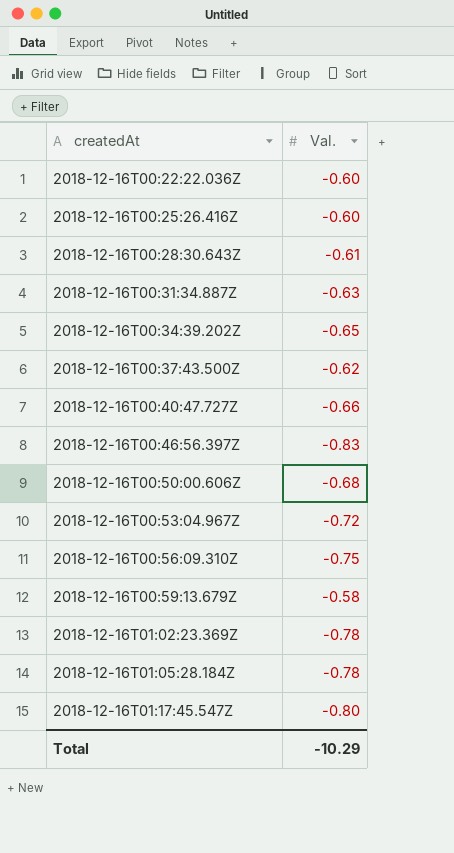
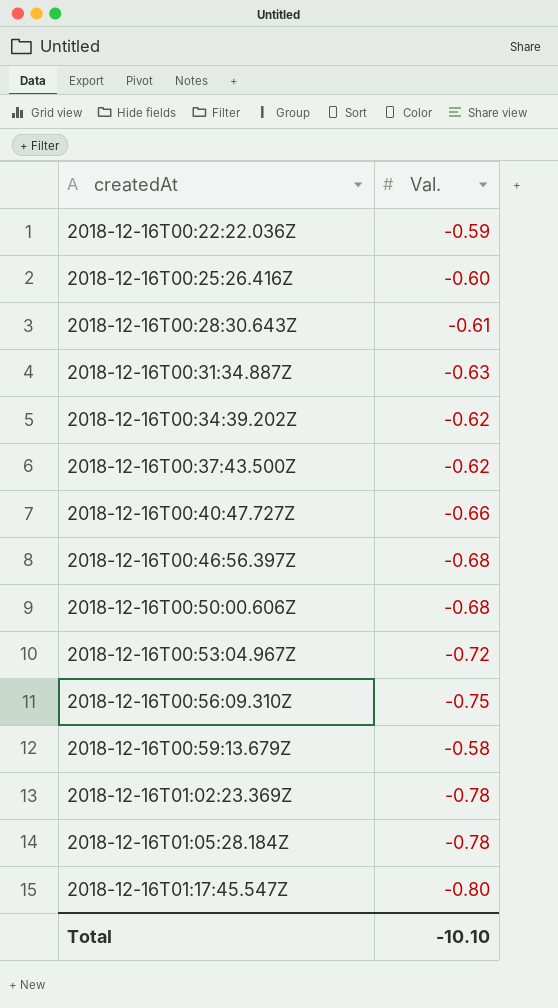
2018-12-16T00:22:22.036Z | Val.: -0.60 -> -0.59
2018-12-16T00:34:39.202Z | Val.: -0.65 -> -0.62
2018-12-16T00:46:56.397Z | Val.: -0.83 -> -0.68
Total | Val.: -10.29 -> -10.10

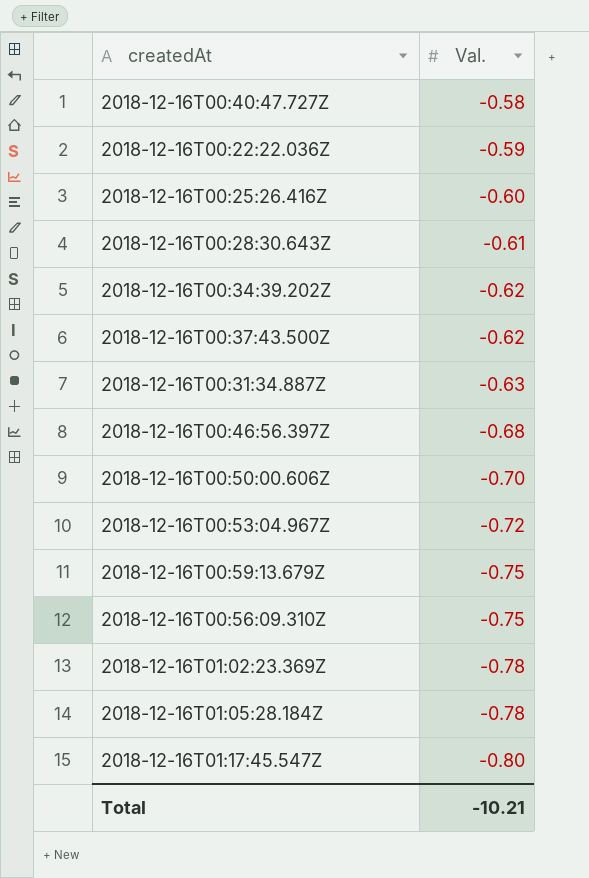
row order: createdAt ascending -> Val. descending
2018-12-16T00:40:47.727Z | Val.: -0.66 -> -0.58
2018-12-16T00:50:00.606Z | Val.: -0.68 -> -0.70
2018-12-16T00:59:13.679Z | Val.: -0.58 -> -0.75
Total | Val.: -10.10 -> -10.21

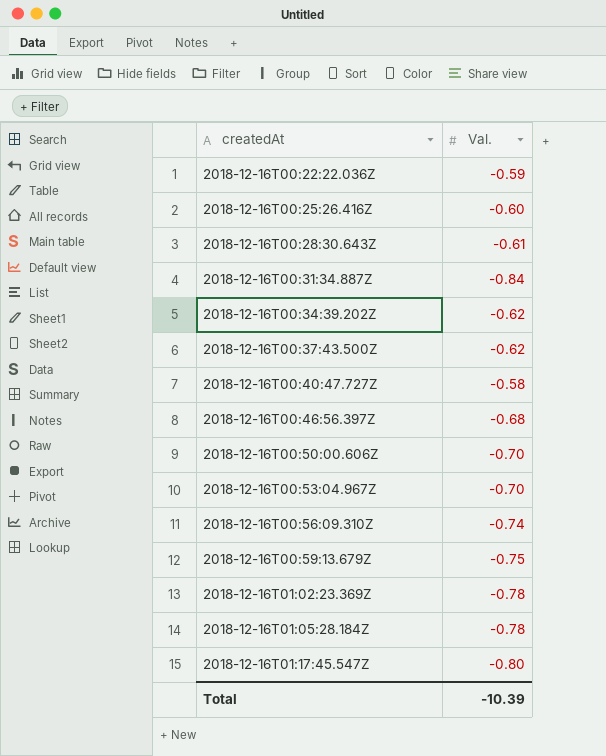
row order: Val. descending -> createdAt ascending
2018-12-16T00:31:34.887Z | Val.: -0.63 -> -0.84
2018-12-16T00:53:04.967Z | Val.: -0.72 -> -0.70
2018-12-16T00:56:09.310Z | Val.: -0.75 -> -0.74
Total | Val.: -10.21 -> -10.39

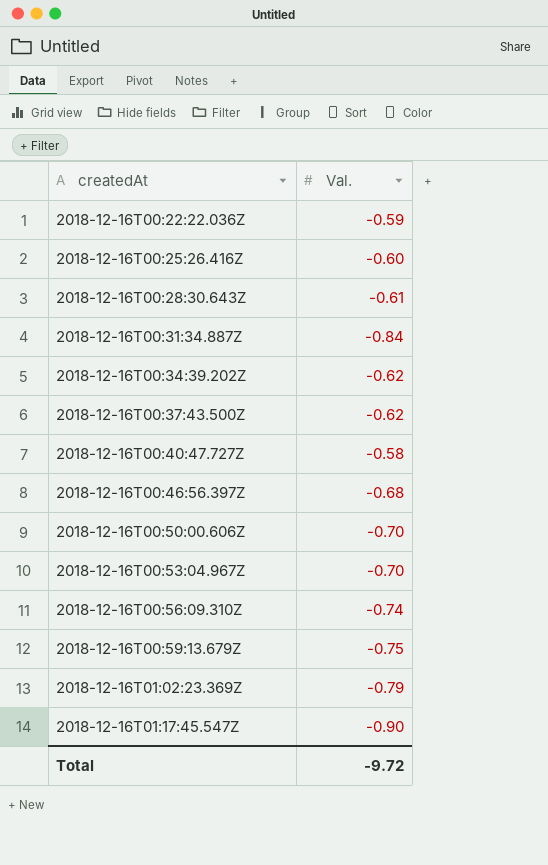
row 2018-12-16T01:05:28.184Z: -0.78 -> none
2018-12-16T01:02:23.369Z | Val.: -0.78 -> -0.79
2018-12-16T01:17:45.547Z | Val.: -0.80 -> -0.90
Total | Val.: -10.39 -> -9.72

